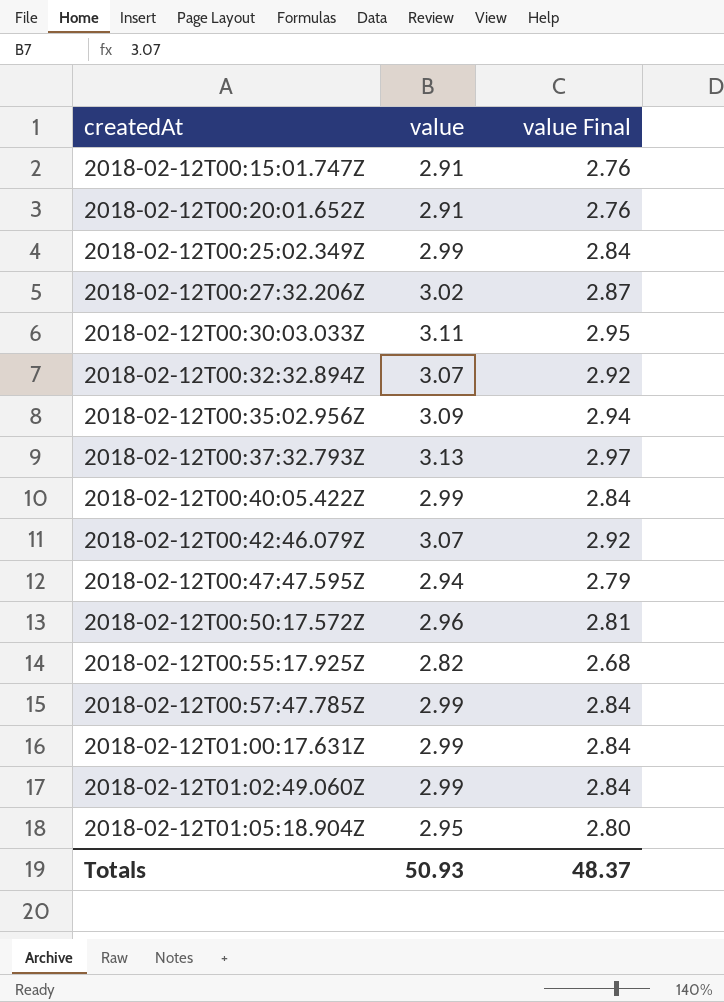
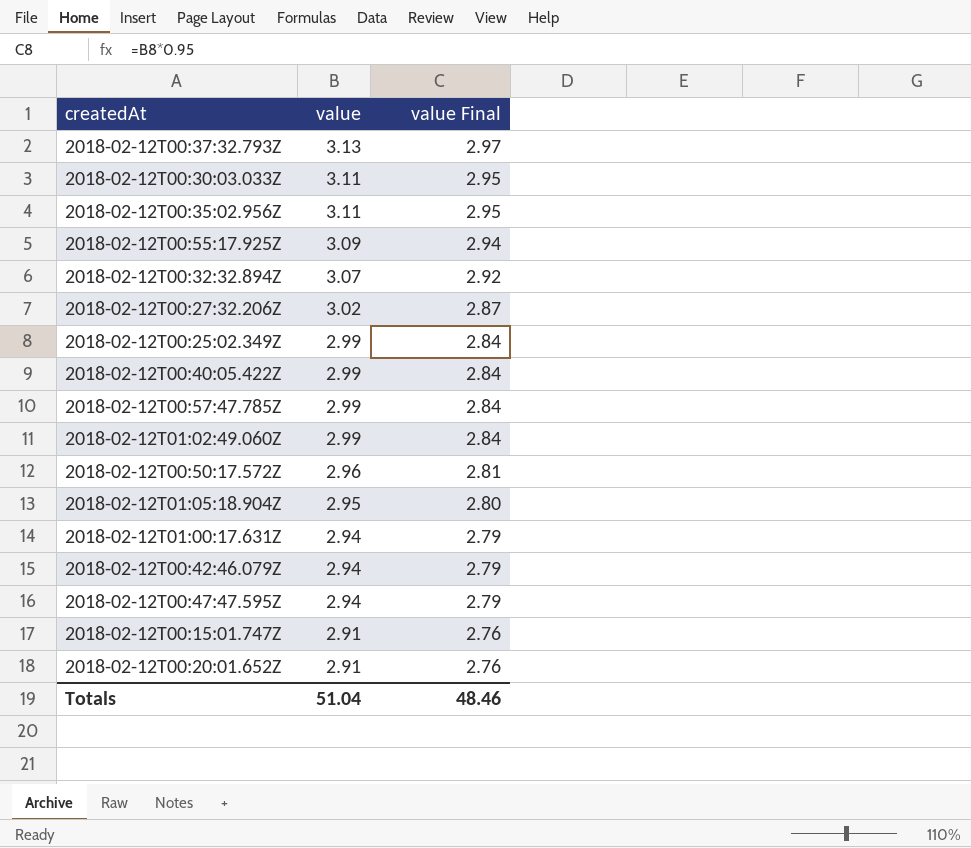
row order: createdAt ascending -> value descending
2018-02-12T00:35:02.956Z | value: 3.09 -> 3.11
2018-02-12T00:35:02.956Z | value Final: 2.94 -> 2.95
2018-02-12T00:55:17.925Z | value: 2.82 -> 3.09
2018-02-12T00:55:17.925Z | value Final: 2.68 -> 2.94
2018-02-12T01:00:17.631Z | value: 2.99 -> 2.94
2018-02-12T01:00:17.631Z | value Final: 2.84 -> 2.79
2018-02-12T00:42:46.079Z | value: 3.07 -> 2.94
2018-02-12T00:42:46.079Z | value Final: 2.92 -> 2.79
Totals | value: 50.93 -> 51.04
Totals | value Final: 48.37 -> 48.46

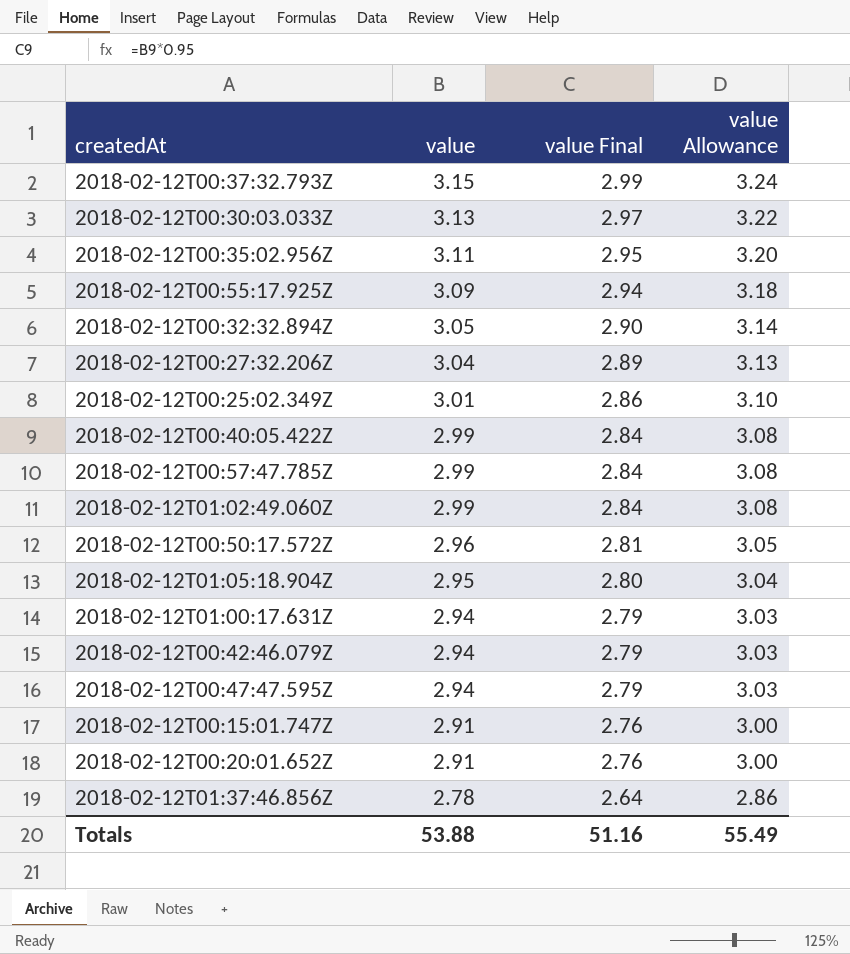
column value Allowance | formula: none -> [value] * 1.03
2018-02-12T00:37:32.793Z | value: 3.13 -> 3.15
2018-02-12T00:37:32.793Z | value Final: 2.97 -> 2.99
2018-02-12T00:30:03.033Z | value: 3.11 -> 3.13
2018-02-12T00:30:03.033Z | value Final: 2.95 -> 2.97
2018-02-12T00:32:32.894Z | value: 3.07 -> 3.05
2018-02-12T00:32:32.894Z | value Final: 2.92 -> 2.90
2018-02-12T00:27:32.206Z | value: 3.02 -> 3.04
2018-02-12T00:27:32.206Z | value Final: 2.87 -> 2.89
2018-02-12T00:25:02.349Z | value: 2.99 -> 3.01
2018-02-12T00:25:02.349Z | value Final: 2.84 -> 2.86
row 2018-02-12T01:37:46.856Z: none -> 2.78 | 2.64 | 2.86
Totals | value: 51.04 -> 53.88
Totals | value Final: 48.46 -> 51.16

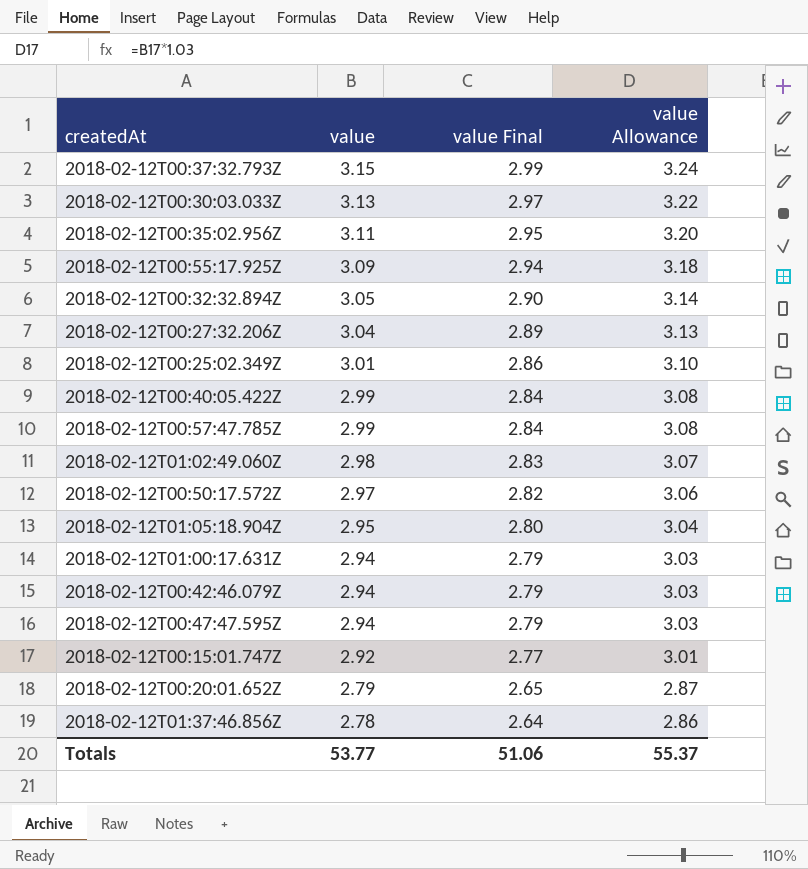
2018-02-12T01:02:49.060Z | value: 2.99 -> 2.98
2018-02-12T01:02:49.060Z | value Final: 2.84 -> 2.83
2018-02-12T01:02:49.060Z | value Allowance: 3.08 -> 3.07
2018-02-12T00:50:17.572Z | value: 2.96 -> 2.97
2018-02-12T00:50:17.572Z | value Final: 2.81 -> 2.82
2018-02-12T00:50:17.572Z | value Allowance: 3.05 -> 3.06
2018-02-12T00:15:01.747Z | value: 2.91 -> 2.92
2018-02-12T00:15:01.747Z | value Final: 2.76 -> 2.77
2018-02-12T00:15:01.747Z | value Allowance: 3.00 -> 3.01
2018-02-12T00:20:01.652Z | value: 2.91 -> 2.79
2018-02-12T00:20:01.652Z | value Final: 2.76 -> 2.65
2018-02-12T00:20:01.652Z | value Allowance: 3.00 -> 2.87
Totals | value: 53.88 -> 53.77
Totals | value Final: 51.16 -> 51.06
Totals | value Allowance: 55.49 -> 55.37

